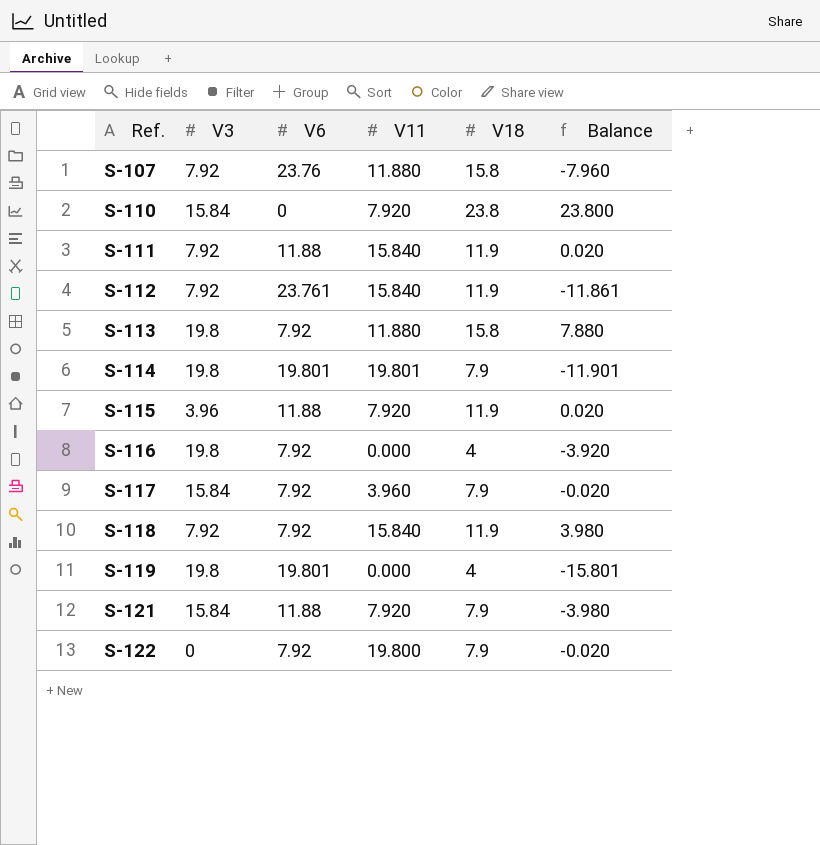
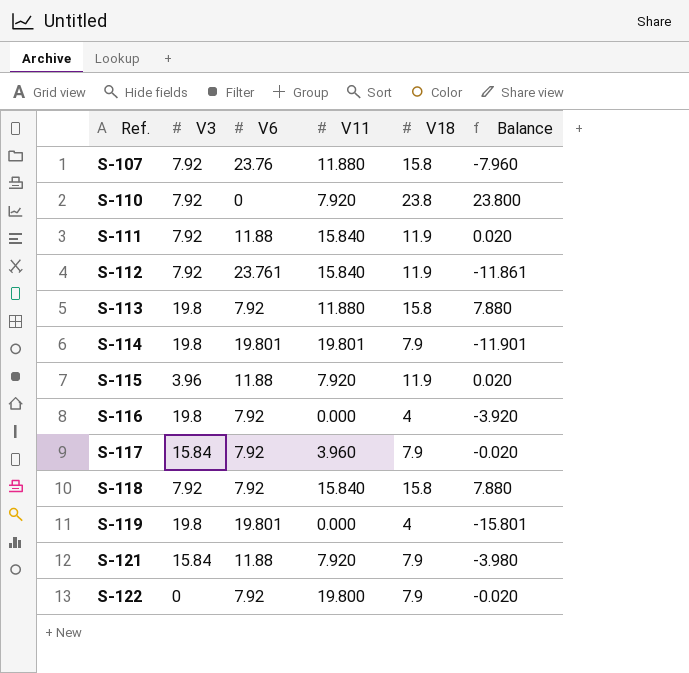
S-110 | V3: 15.84 -> 7.92
S-118 | V18: 11.9 -> 15.8
S-118 | Balance: 3.980 -> 7.880

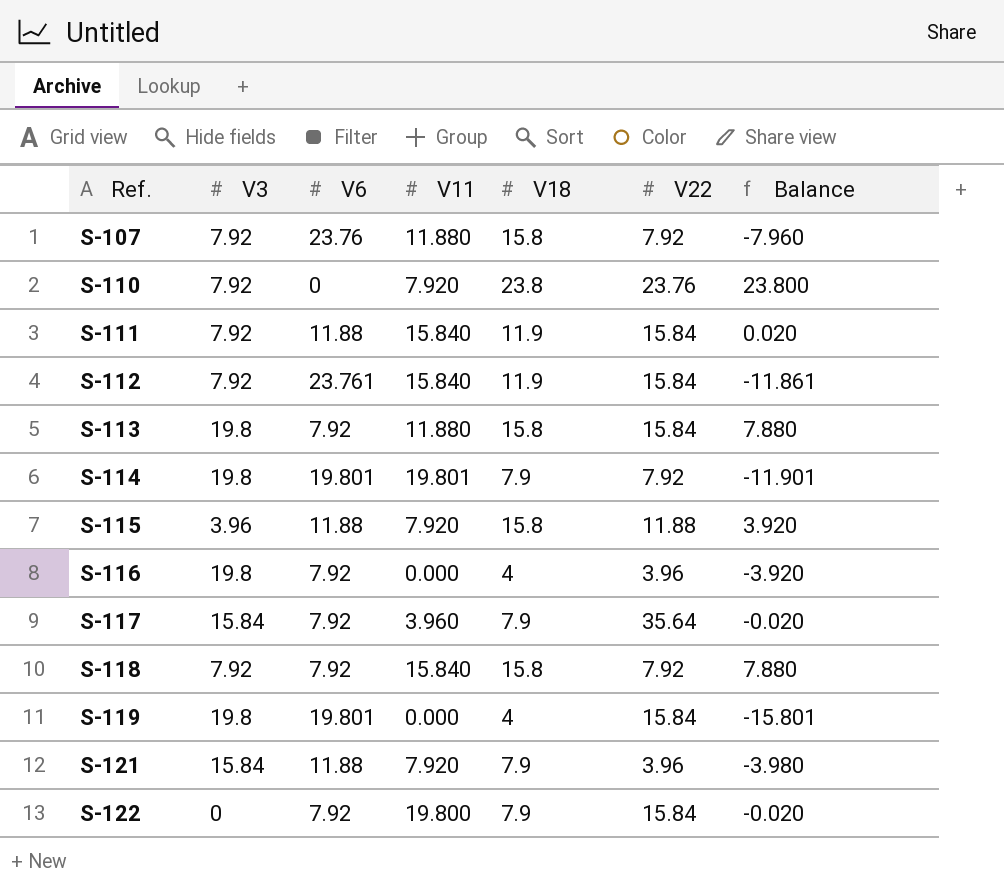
column V22 | position: none -> 6
S-115 | V18: 11.9 -> 15.8
S-115 | Balance: 0.020 -> 3.920

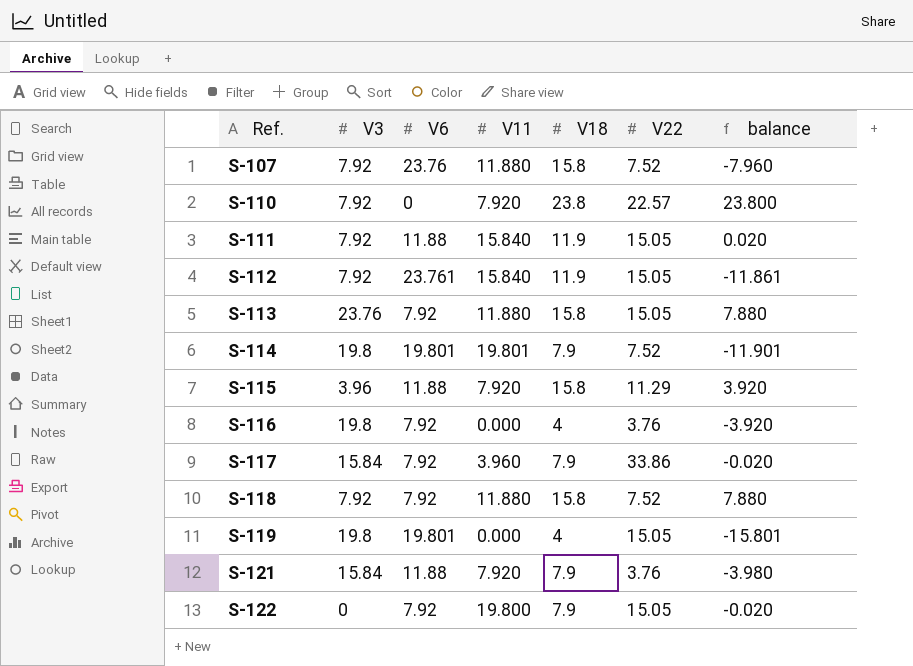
column name: Balance -> balance
S-107 | V22: 7.92 -> 7.52
S-110 | V22: 23.76 -> 22.57
S-111 | V22: 15.84 -> 15.05
S-112 | V22: 15.84 -> 15.05
S-113 | V3: 19.8 -> 23.76
S-113 | V22: 15.84 -> 15.05
S-114 | V22: 7.92 -> 7.52
S-115 | V22: 11.88 -> 11.29
S-116 | V22: 3.96 -> 3.76
S-117 | V22: 35.64 -> 33.86
S-118 | V11: 15.840 -> 11.880
S-118 | V22: 7.92 -> 7.52
S-119 | V22: 15.84 -> 15.05
S-121 | V22: 3.96 -> 3.76
S-122 | V22: 15.84 -> 15.05

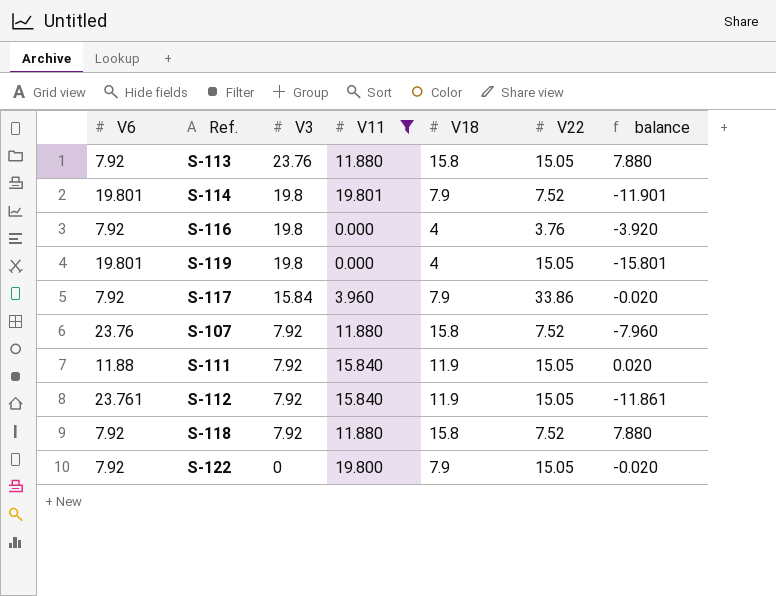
filter: none -> V11 != 7.920
row order: Ref. ascending -> V3 descending
column V6 | position: 3 -> 1

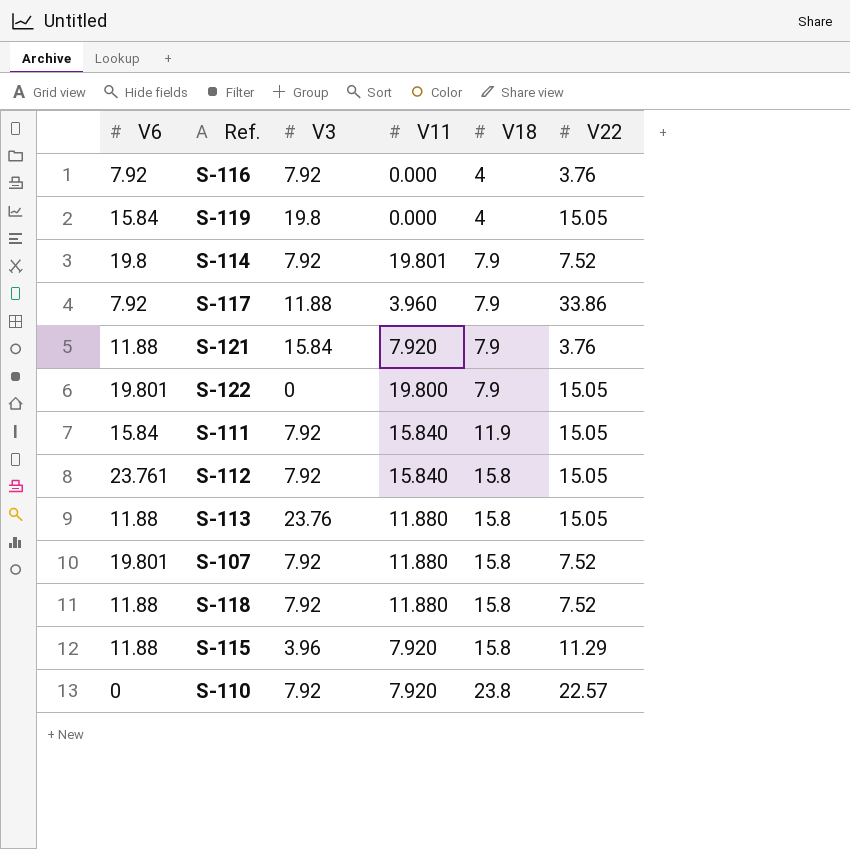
filter: V11 != 7.920 -> none
row order: V3 descending -> V18 ascending
column balance | formula: [V18] - [V6] -> none
S-116 | V3: 19.8 -> 7.92
S-119 | V6: 19.801 -> 15.84
S-114 | V6: 19.801 -> 19.8
S-114 | V3: 19.8 -> 7.92
S-117 | V3: 15.84 -> 11.88
S-122 | V6: 7.92 -> 19.801
S-111 | V6: 11.88 -> 15.84
S-112 | V18: 11.9 -> 15.8
S-113 | V6: 7.92 -> 11.88
S-107 | V6: 23.76 -> 19.801
S-118 | V6: 7.92 -> 11.88

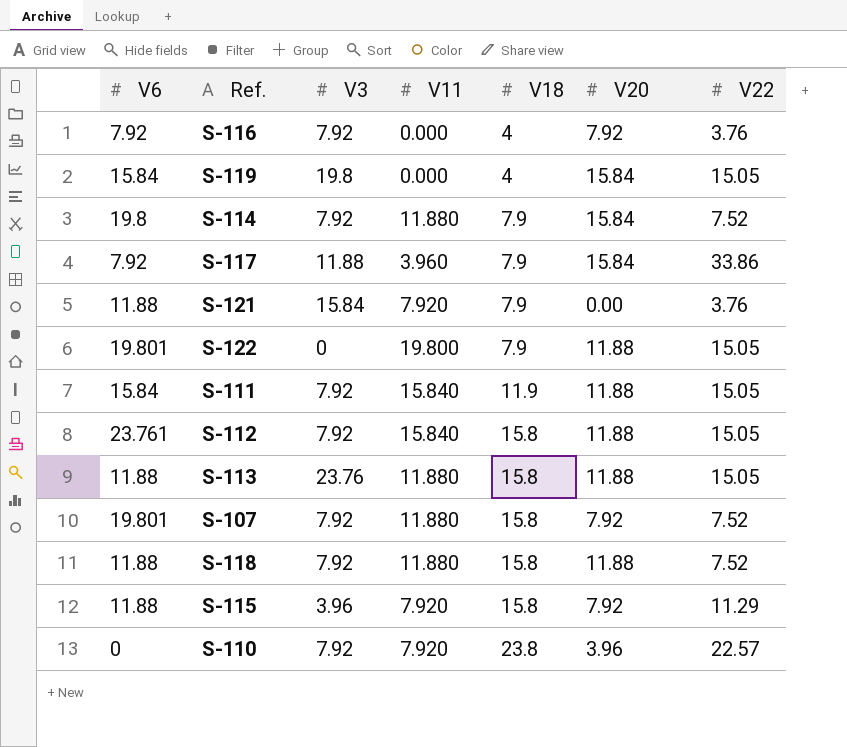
column V20 | position: none -> 6
S-114 | V11: 19.801 -> 11.880

